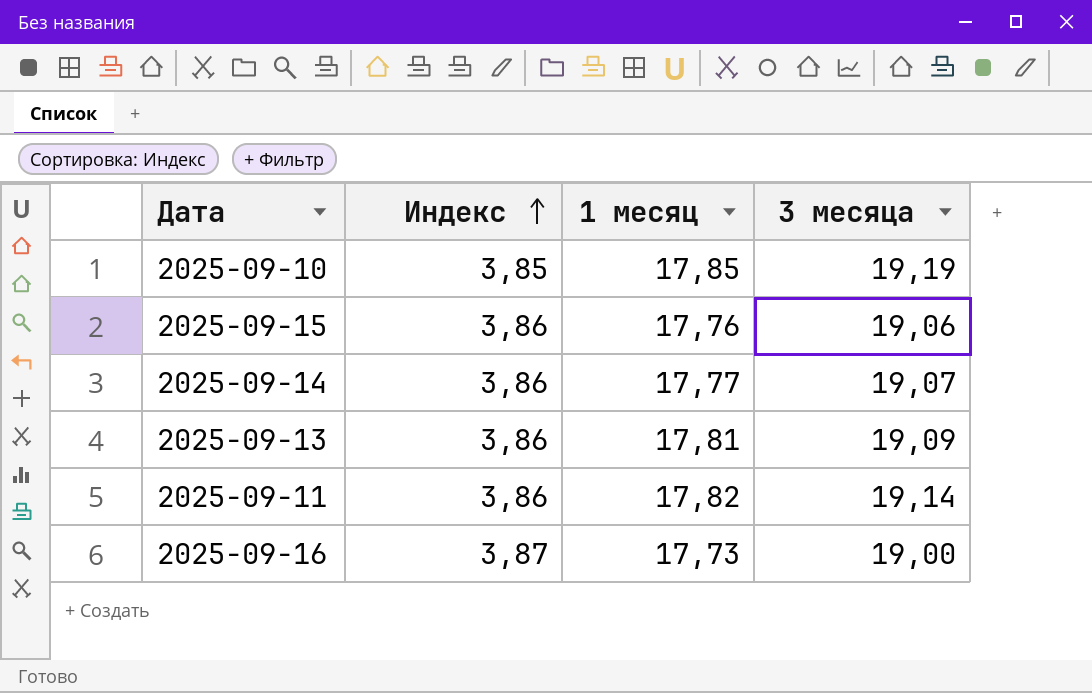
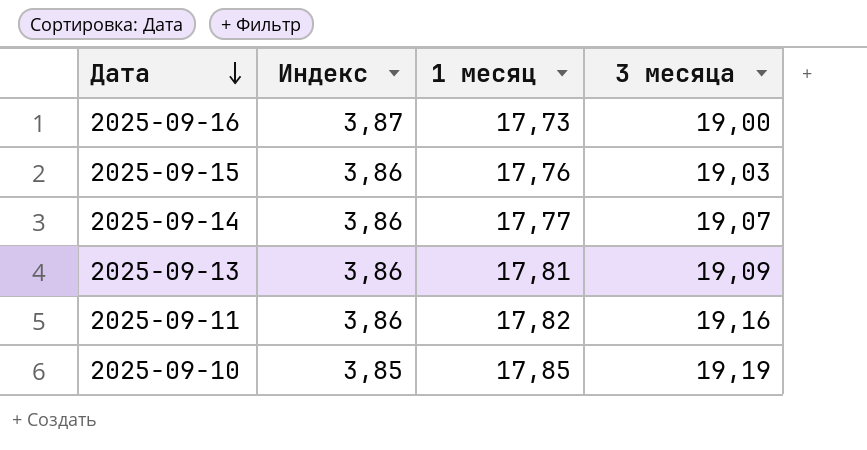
row order: Индекс ascending -> Дата descending
2025-09-15 | 3 месяца: 19,06 -> 19,03
2025-09-11 | 3 месяца: 19,14 -> 19,16

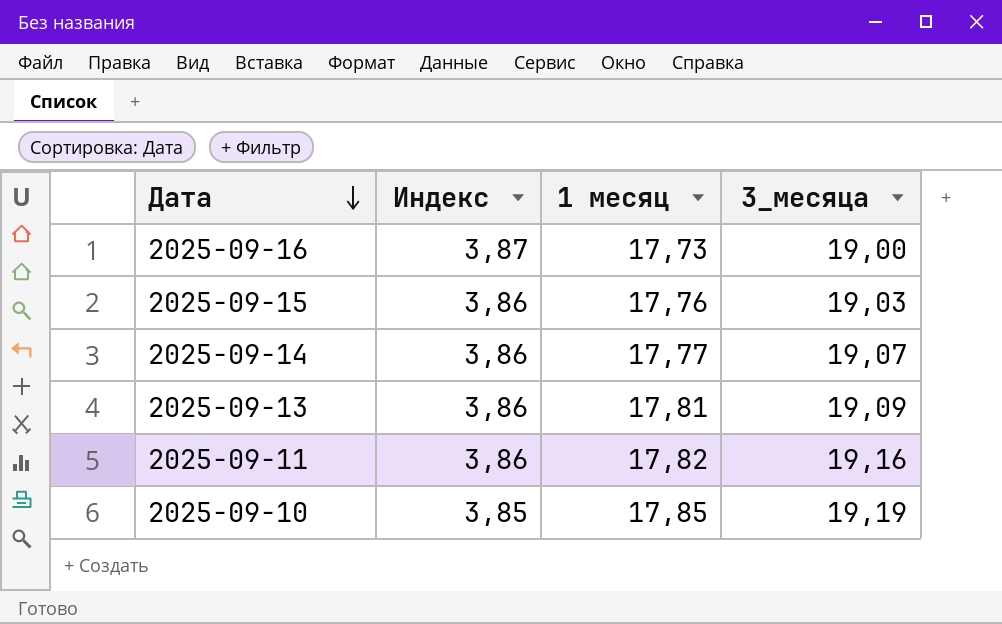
column name: 3 месяца -> 3_месяца

